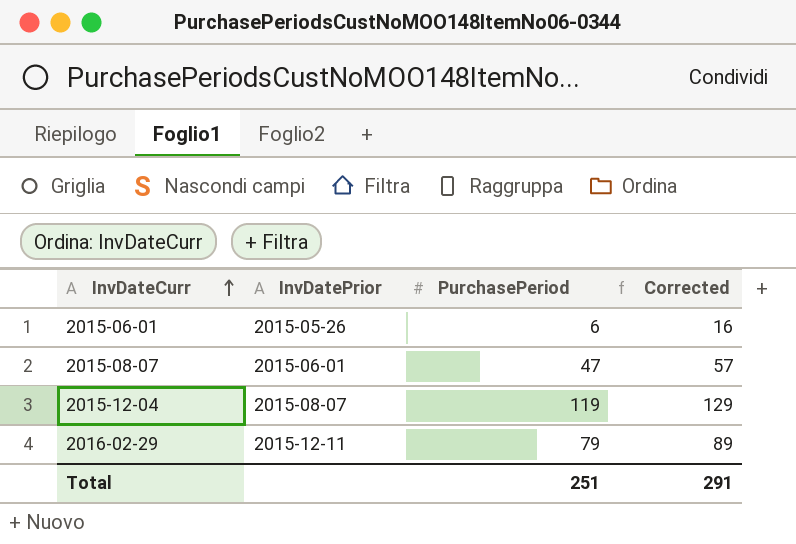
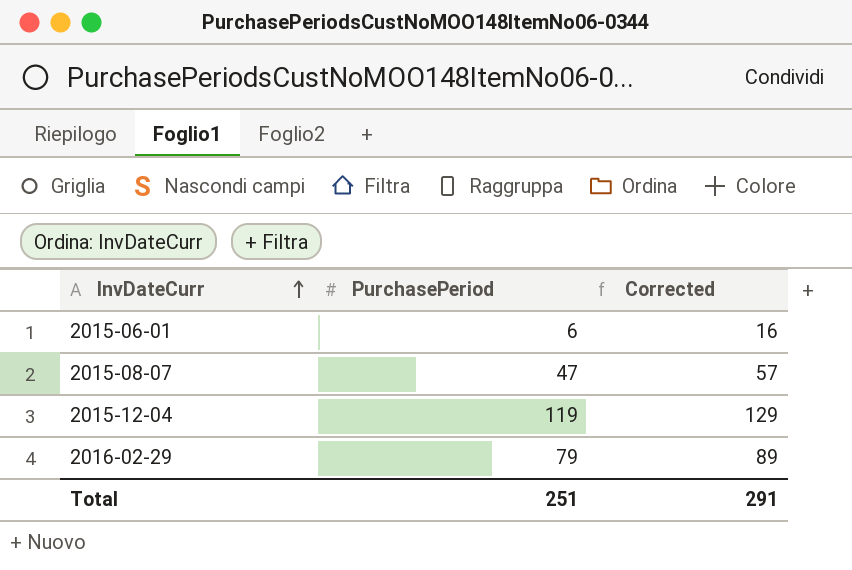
column InvDatePrior | position: 2 -> none

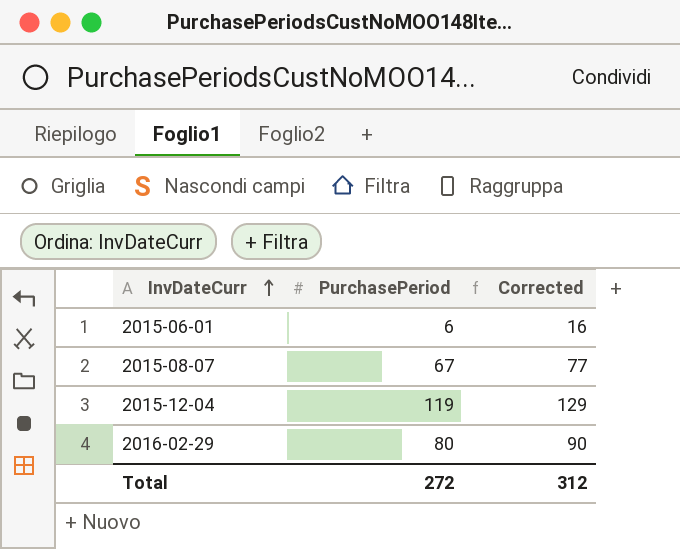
2015-08-07 | PurchasePeriod: 47 -> 67
2015-08-07 | Corrected: 57 -> 77
2016-02-29 | PurchasePeriod: 79 -> 80
2016-02-29 | Corrected: 89 -> 90
Total | PurchasePeriod: 251 -> 272
Total | Corrected: 291 -> 312

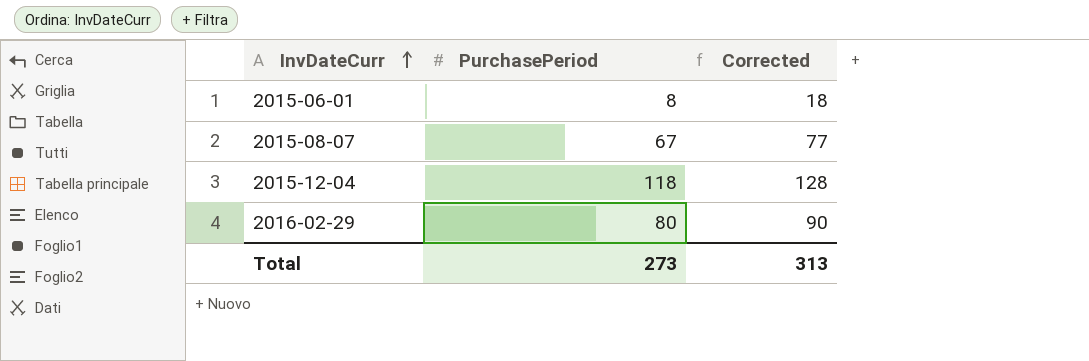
2015-06-01 | PurchasePeriod: 6 -> 8
2015-06-01 | Corrected: 16 -> 18
2015-12-04 | PurchasePeriod: 119 -> 118
2015-12-04 | Corrected: 129 -> 128
Total | PurchasePeriod: 272 -> 273
Total | Corrected: 312 -> 313

